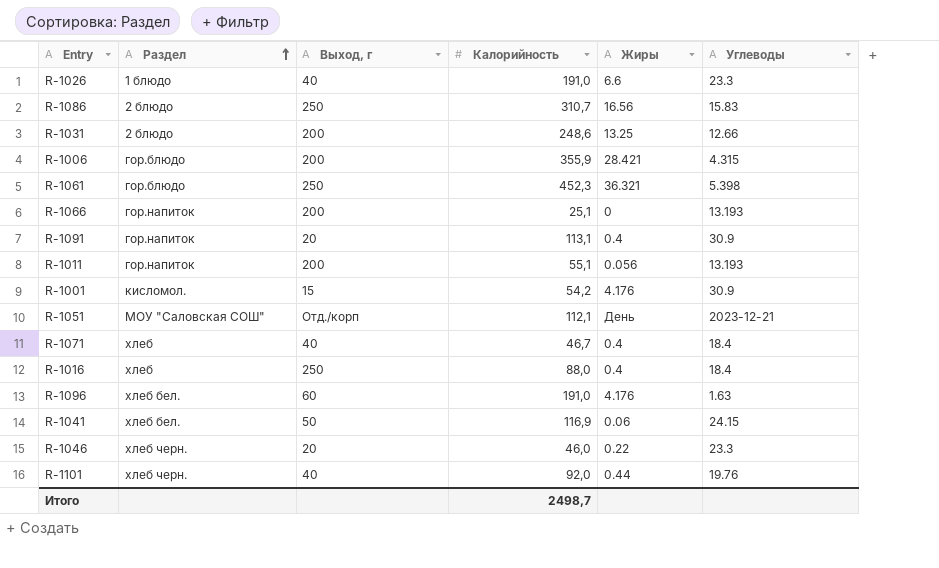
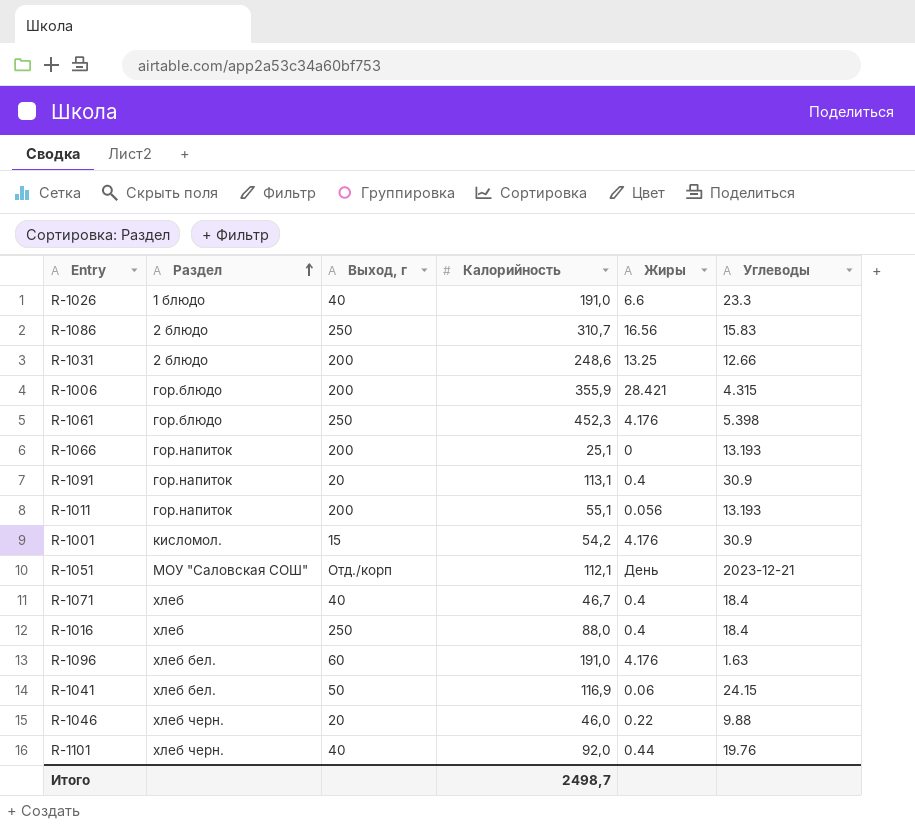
R-1061 | Жиры: 36.321 -> 4.176
R-1046 | Углеводы: 23.3 -> 9.88

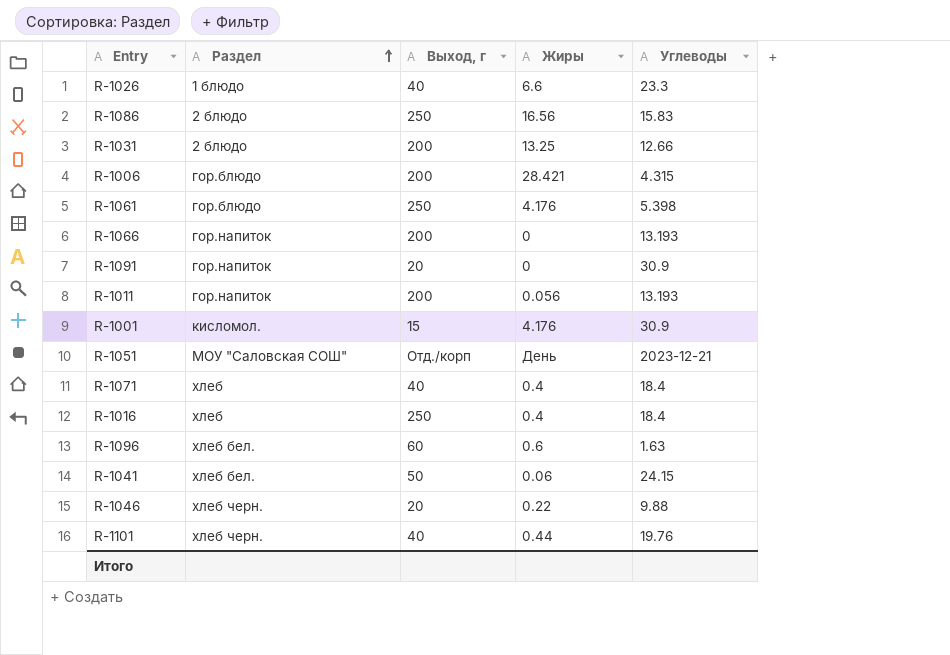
column Калорийность | position: 4 -> none
R-1091 | Жиры: 0.4 -> 0
R-1096 | Жиры: 4.176 -> 0.6

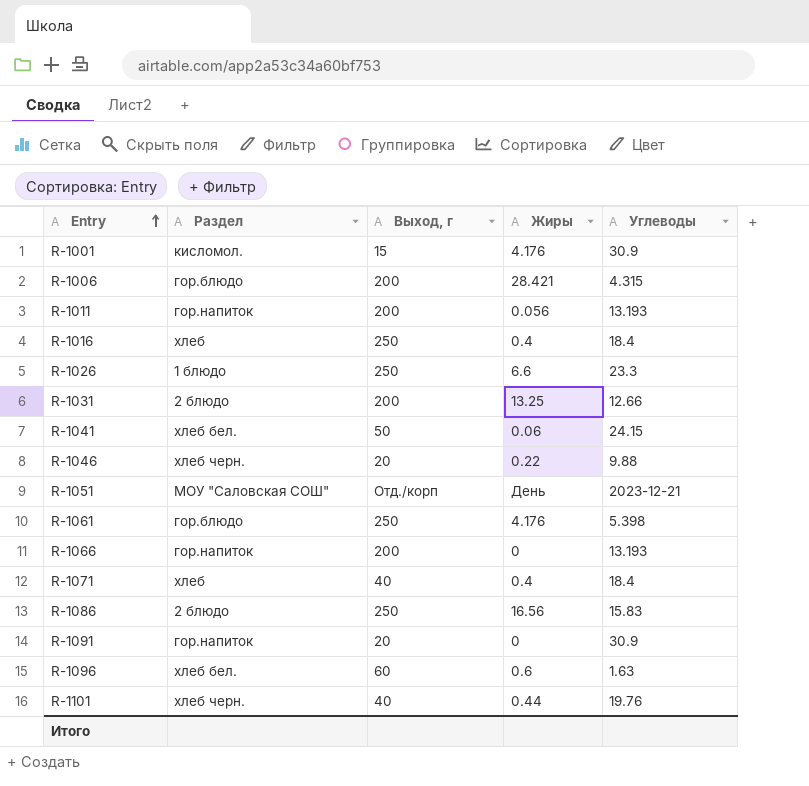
row order: Раздел ascending -> Entry ascending
R-1026 | Выход, г: 40 -> 250

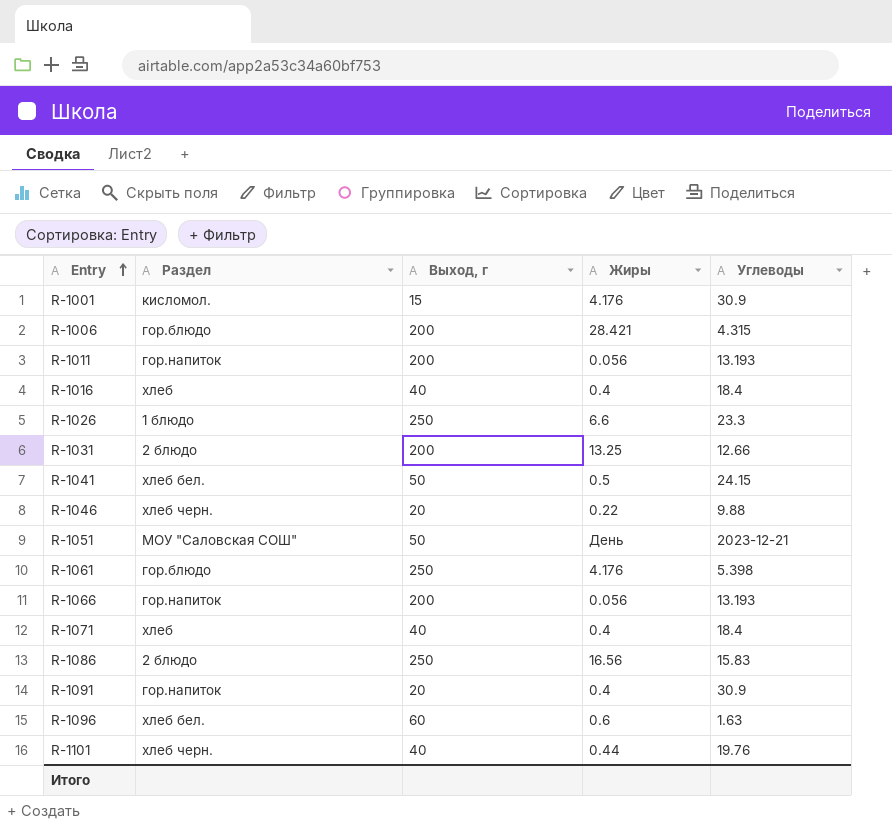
R-1016 | Выход, г: 250 -> 40
R-1041 | Жиры: 0.06 -> 0.5
R-1051 | Выход, г: Отд./корп -> 50
R-1066 | Жиры: 0 -> 0.056
R-1091 | Жиры: 0 -> 0.4

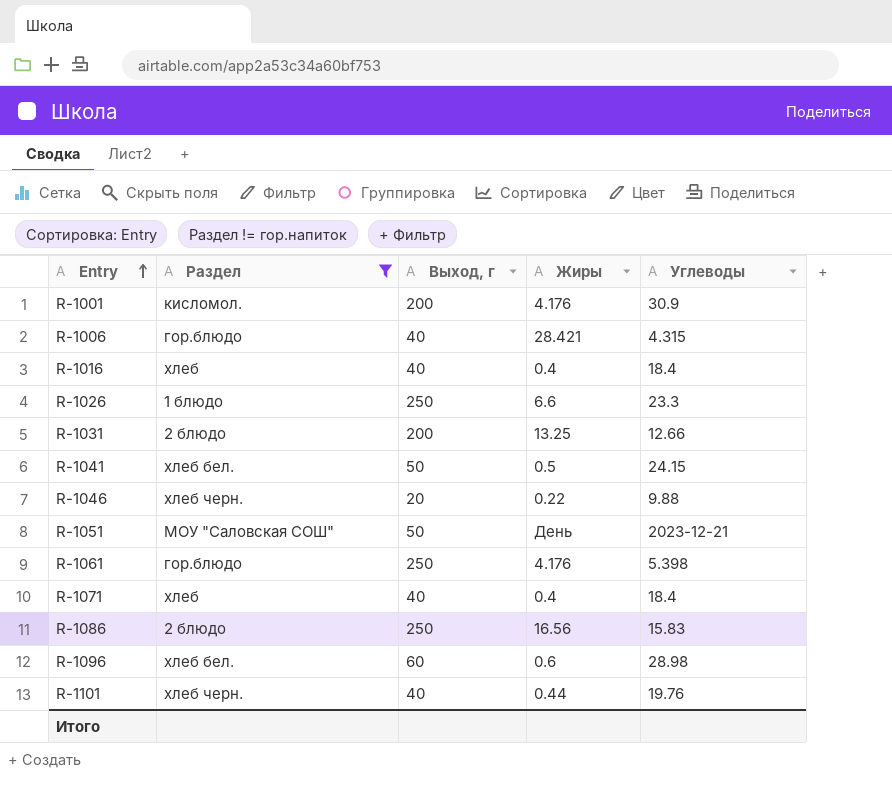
filter: none -> Раздел != гор.напиток
R-1001 | Выход, г: 15 -> 200
R-1006 | Выход, г: 200 -> 40
R-1096 | Углеводы: 1.63 -> 28.98

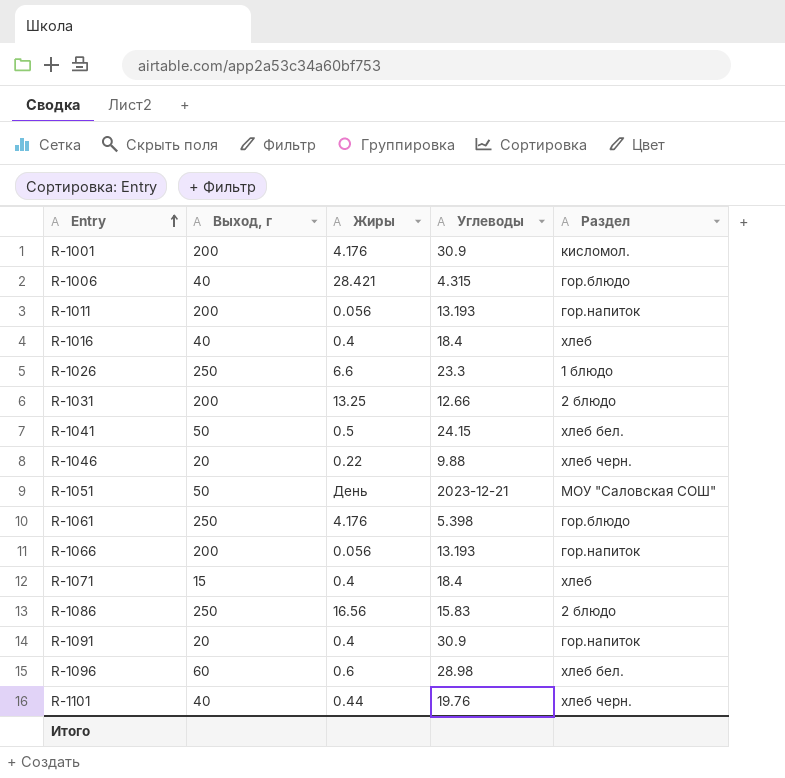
filter: Раздел != гор.напиток -> none
column Раздел | position: 2 -> 5
R-1071 | Выход, г: 40 -> 15

